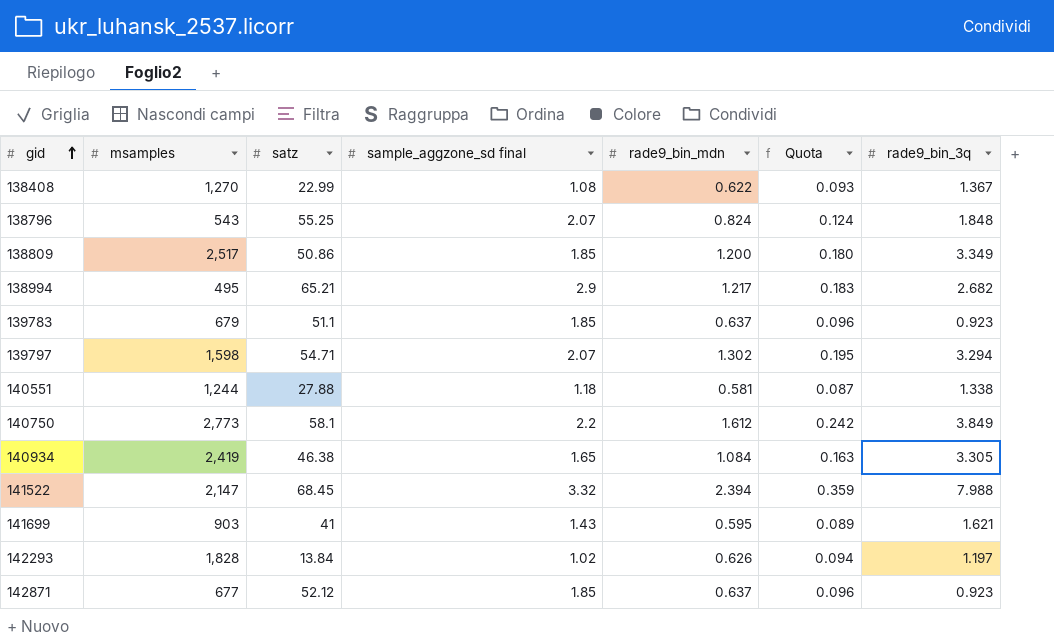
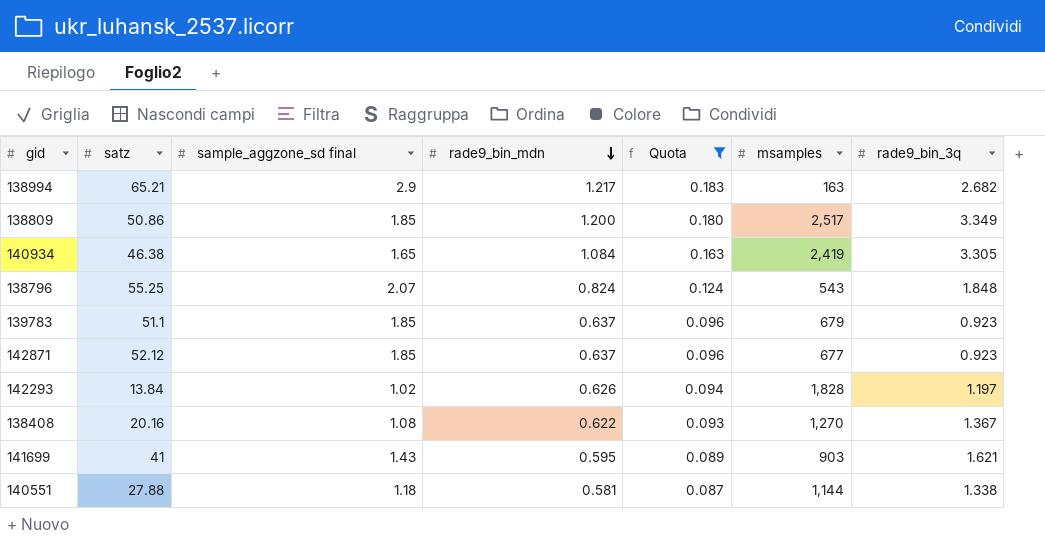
filter: none -> Quota <= 0.183
row order: gid ascending -> rade9_bin_mdn descending
column msamples | position: 2 -> 6
138994 | msamples: 495 -> 163
138408 | satz: 22.99 -> 20.16
140551 | msamples: 1,244 -> 1,144

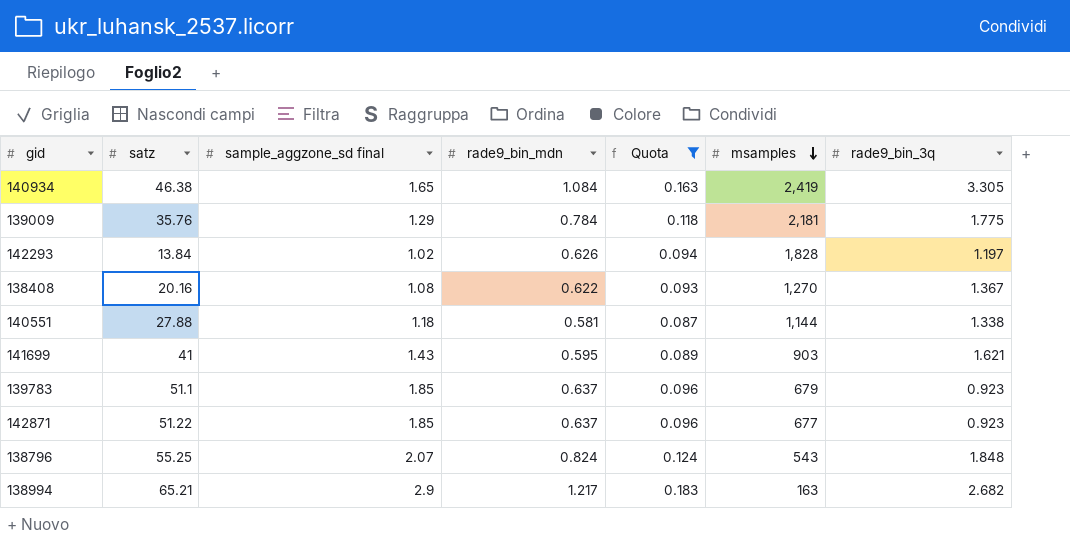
row order: rade9_bin_mdn descending -> msamples descending
row 138809: 50.86 | 1.85 | 1.200 | 0.180 | 2,517 | 3.349 -> none
row 139009: none -> 35.76 | 1.29 | 0.784 | 0.118 | 2,181 | 1.775
142871 | satz: 52.12 -> 51.22

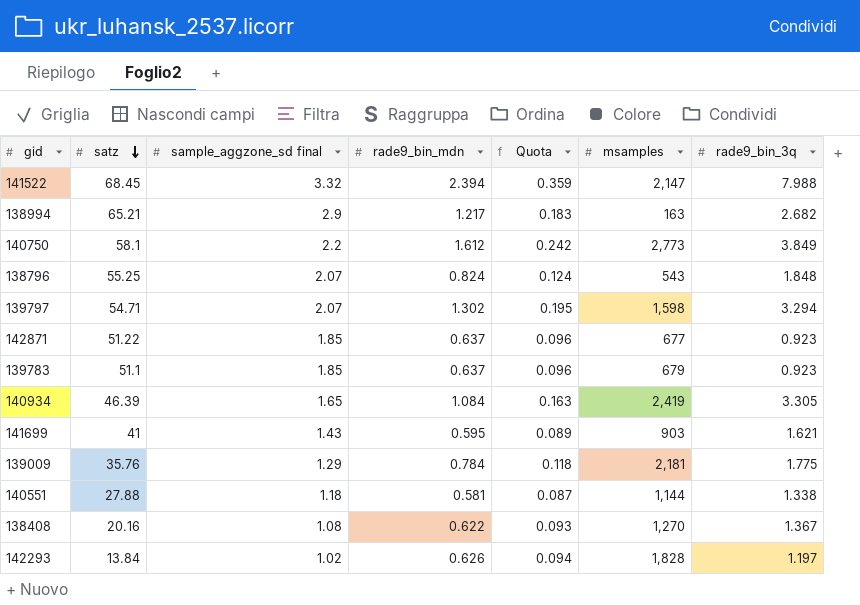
filter: Quota <= 0.183 -> none
row order: msamples descending -> satz descending
140934 | satz: 46.38 -> 46.39

